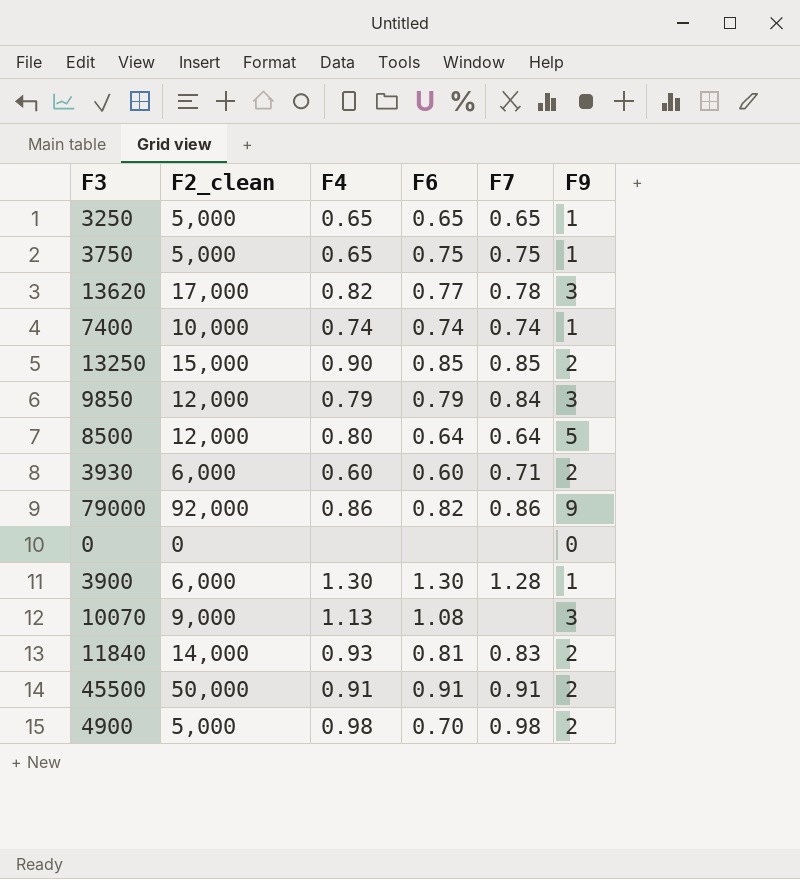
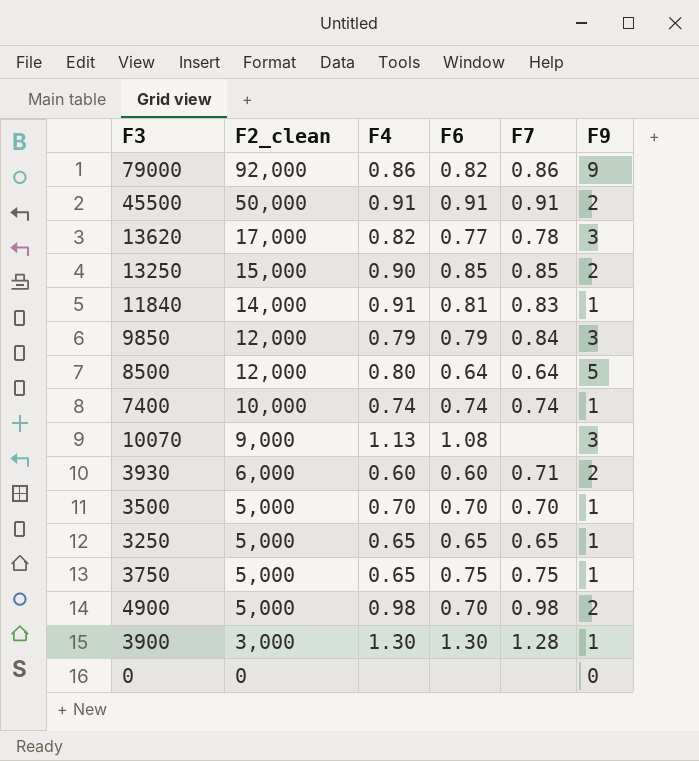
row order: none -> F2_clean descending
11840 | F4: 0.93 -> 0.91
11840 | F9: 2 -> 1
row 3500: none -> 5,000 | 0.70 | 0.70 | 0.70 | 1
3900 | F2_clean: 6,000 -> 3,000

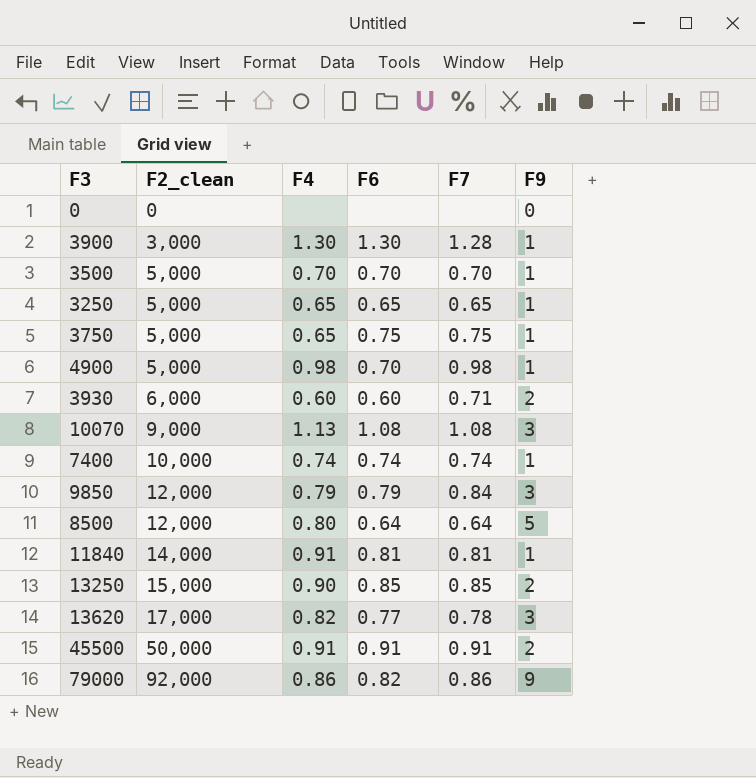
row order: F2_clean descending -> F2_clean ascending
4900 | F9: 2 -> 1
10070 | F7: none -> 1.08
11840 | F7: 0.83 -> 0.81

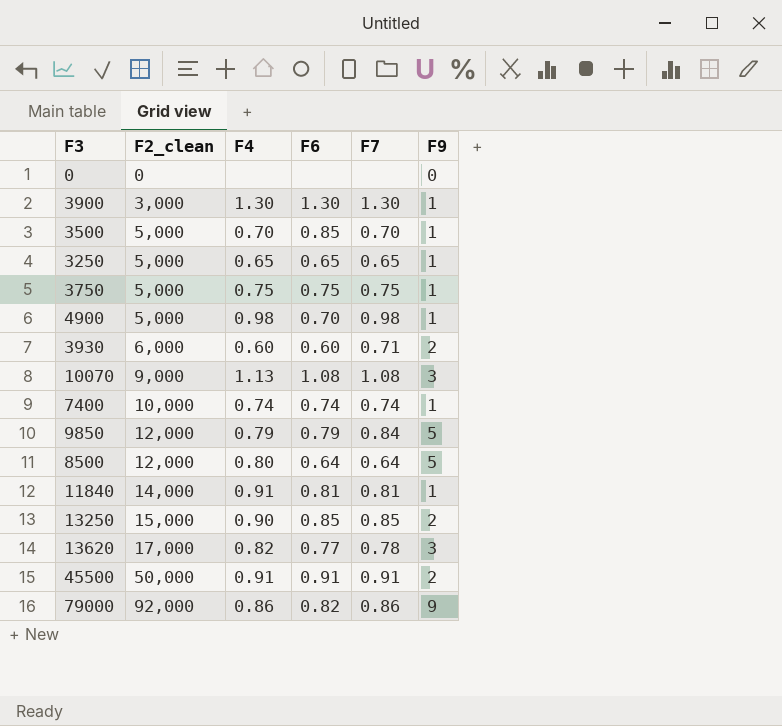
3900 | F7: 1.28 -> 1.30
3500 | F6: 0.70 -> 0.85
3750 | F4: 0.65 -> 0.75
9850 | F9: 3 -> 5

